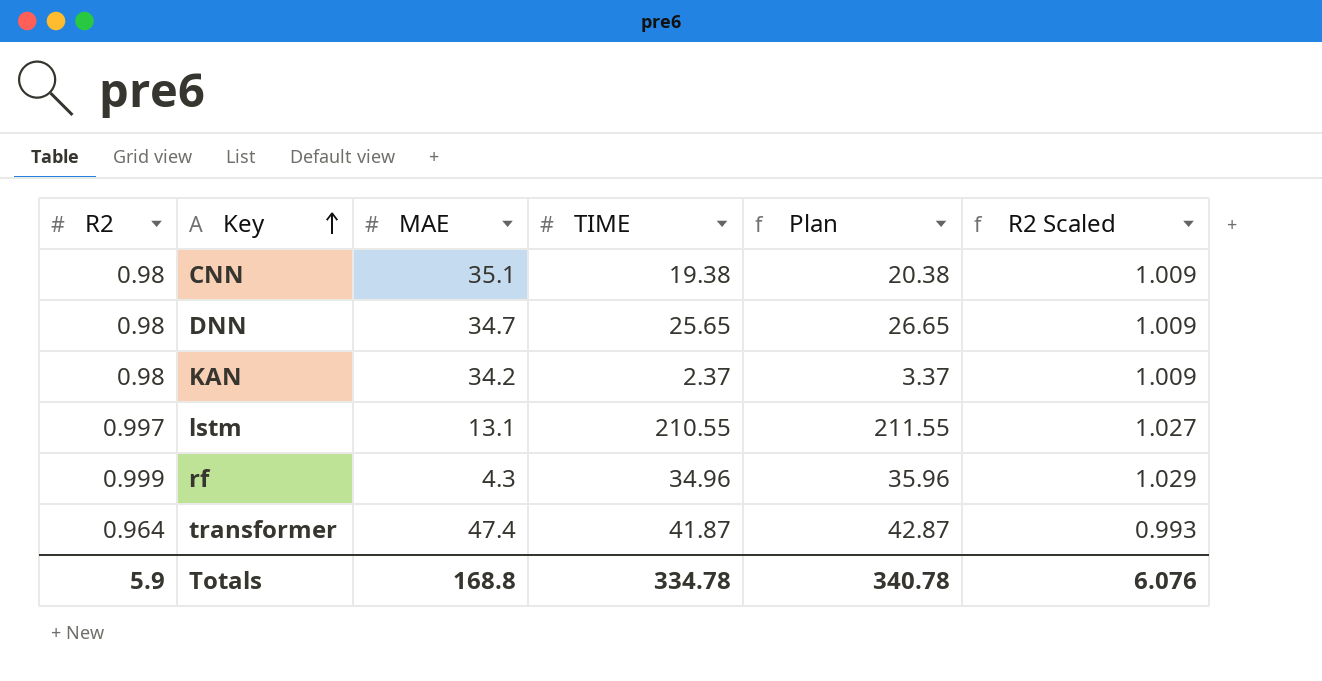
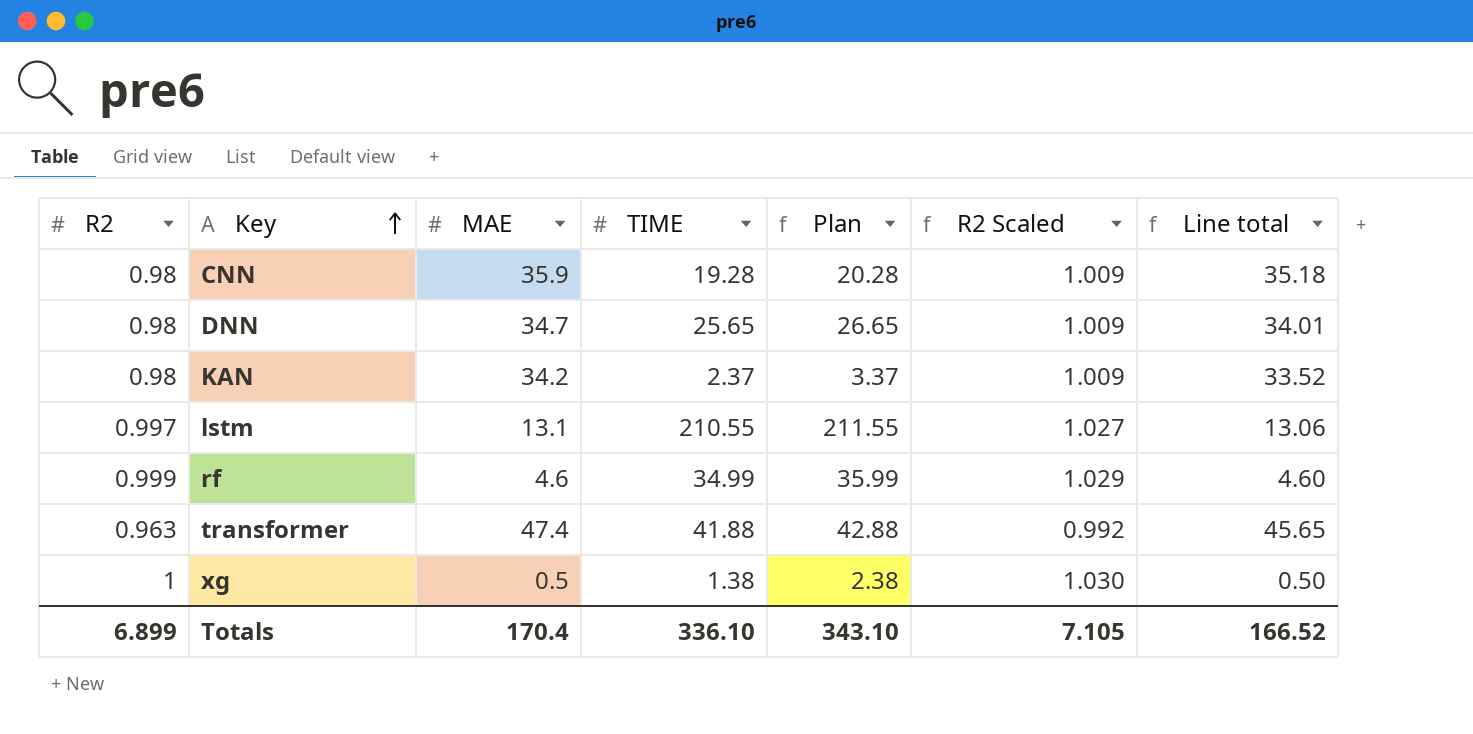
column Line total | formula: none -> [R2] * [MAE]
CNN | MAE: 35.1 -> 35.9
CNN | TIME: 19.38 -> 19.28
CNN | Plan: 20.38 -> 20.28
rf | MAE: 4.3 -> 4.6
rf | TIME: 34.96 -> 34.99
rf | Plan: 35.96 -> 35.99
transformer | R2: 0.964 -> 0.963
transformer | TIME: 41.87 -> 41.88
transformer | Plan: 42.87 -> 42.88
transformer | R2 Scaled: 0.993 -> 0.992
row xg: none -> 1 | 0.5 | 1.38 | 2.38 | 1.030 | 0.50
Totals | R2: 5.9 -> 6.899
Totals | MAE: 168.8 -> 170.4
Totals | TIME: 334.78 -> 336.10
Totals | Plan: 340.78 -> 343.10
Totals | R2 Scaled: 6.076 -> 7.105

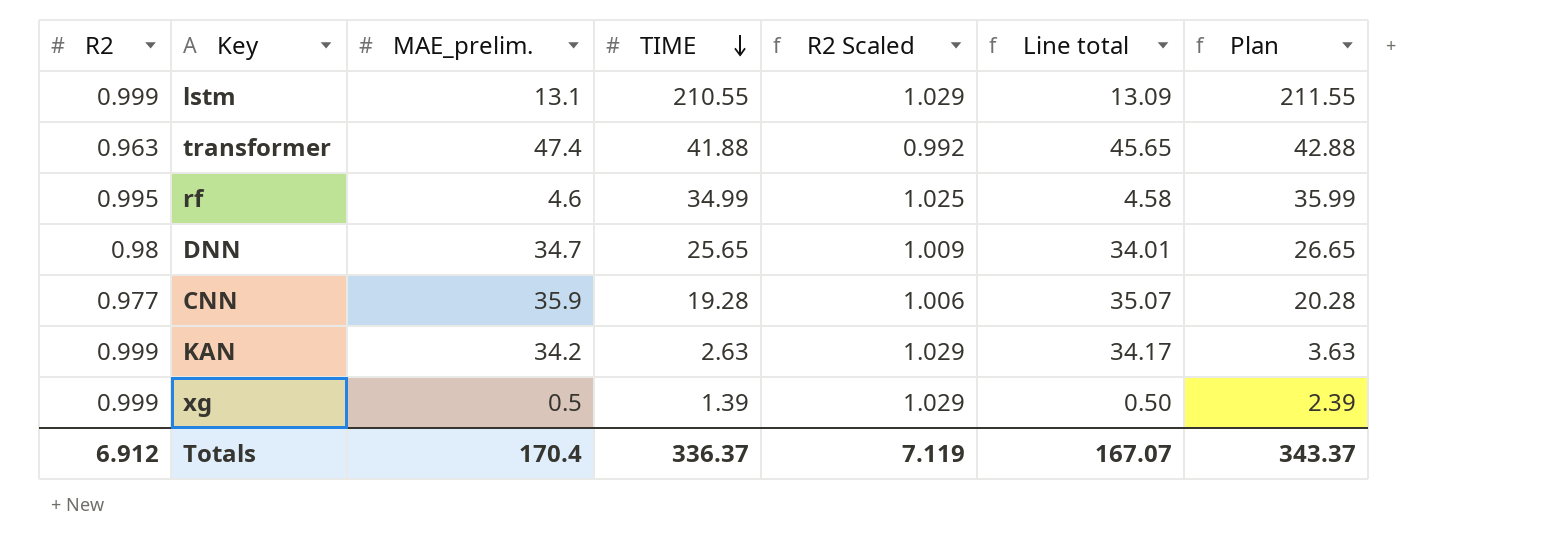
row order: Key ascending -> TIME descending
column name: MAE -> MAE_prelim.
column Plan | position: 5 -> 7
lstm | R2: 0.997 -> 0.999
lstm | R2 Scaled: 1.027 -> 1.029
lstm | Line total: 13.06 -> 13.09
rf | R2: 0.999 -> 0.995
rf | R2 Scaled: 1.029 -> 1.025
rf | Line total: 4.60 -> 4.58
CNN | R2: 0.98 -> 0.977
CNN | R2 Scaled: 1.009 -> 1.006
CNN | Line total: 35.18 -> 35.07
KAN | R2: 0.98 -> 0.999
KAN | TIME: 2.37 -> 2.63
KAN | R2 Scaled: 1.009 -> 1.029
KAN | Line total: 33.52 -> 34.17
KAN | Plan: 3.37 -> 3.63
xg | R2: 1 -> 0.999
xg | TIME: 1.38 -> 1.39
xg | R2 Scaled: 1.030 -> 1.029
xg | Plan: 2.38 -> 2.39
Totals | R2: 6.899 -> 6.912
Totals | TIME: 336.10 -> 336.37
Totals | R2 Scaled: 7.105 -> 7.119
Totals | Line total: 166.52 -> 167.07
Totals | Plan: 343.10 -> 343.37

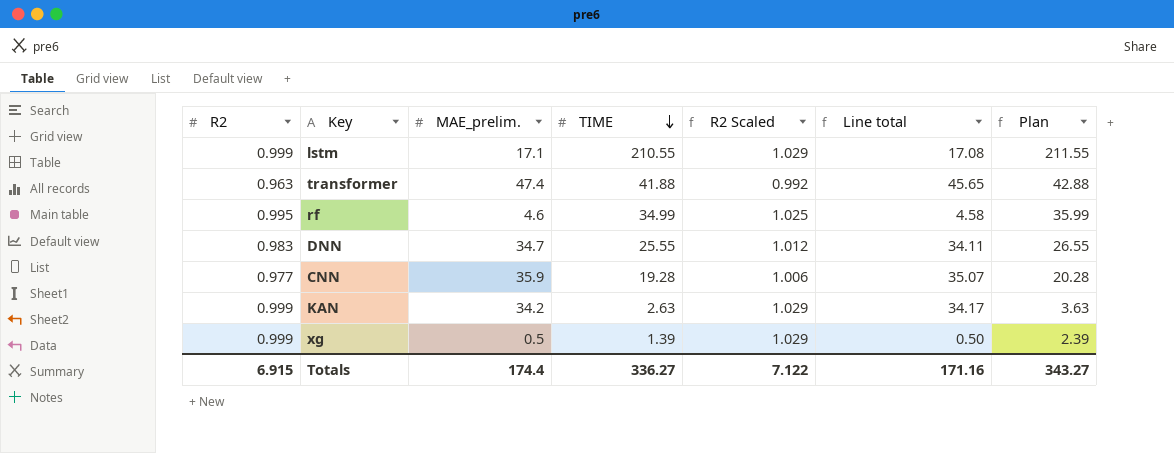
lstm | MAE_prelim.: 13.1 -> 17.1
lstm | Line total: 13.09 -> 17.08
DNN | R2: 0.98 -> 0.983
DNN | TIME: 25.65 -> 25.55
DNN | R2 Scaled: 1.009 -> 1.012
DNN | Line total: 34.01 -> 34.11
DNN | Plan: 26.65 -> 26.55
Totals | R2: 6.912 -> 6.915
Totals | MAE_prelim.: 170.4 -> 174.4
Totals | TIME: 336.37 -> 336.27
Totals | R2 Scaled: 7.119 -> 7.122
Totals | Line total: 167.07 -> 171.16
Totals | Plan: 343.37 -> 343.27

